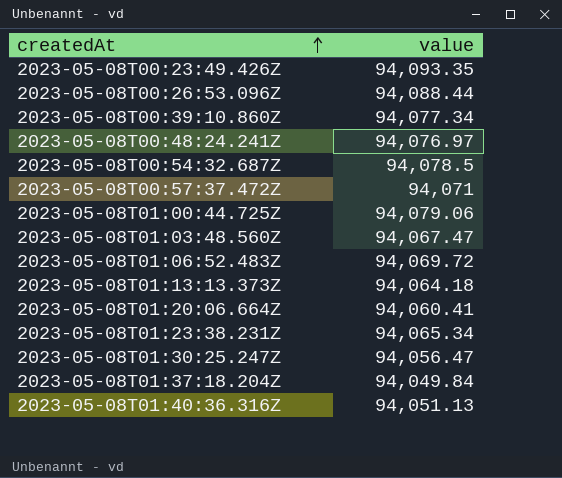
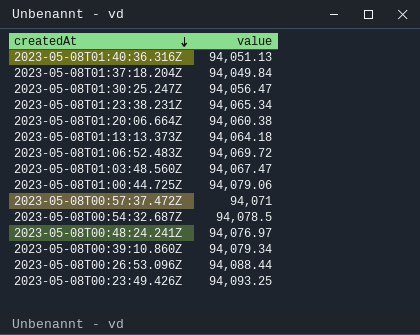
row order: createdAt ascending -> createdAt descending
2023-05-08T01:20:06.664Z | value: 94,060.41 -> 94,060.38
2023-05-08T00:39:10.860Z | value: 94,077.34 -> 94,079.34
2023-05-08T00:23:49.426Z | value: 94,093.35 -> 94,093.25

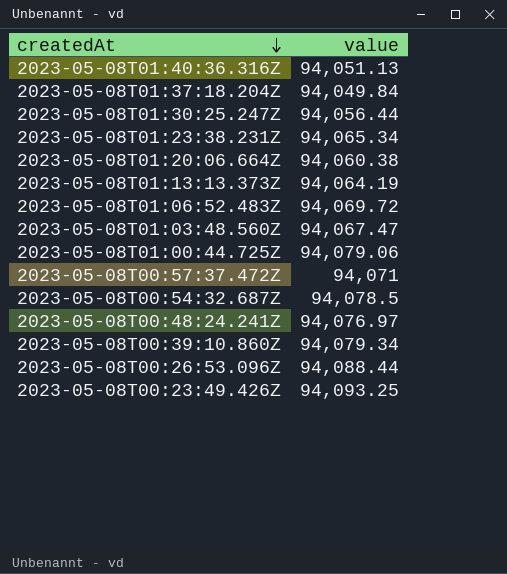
2023-05-08T01:30:25.247Z | value: 94,056.47 -> 94,056.44
2023-05-08T01:13:13.373Z | value: 94,064.18 -> 94,064.19

